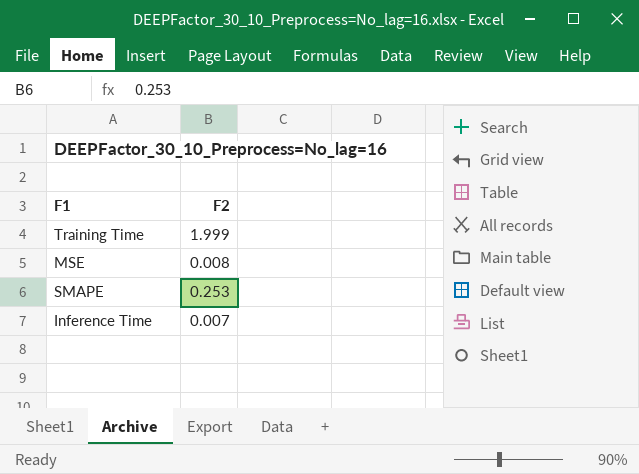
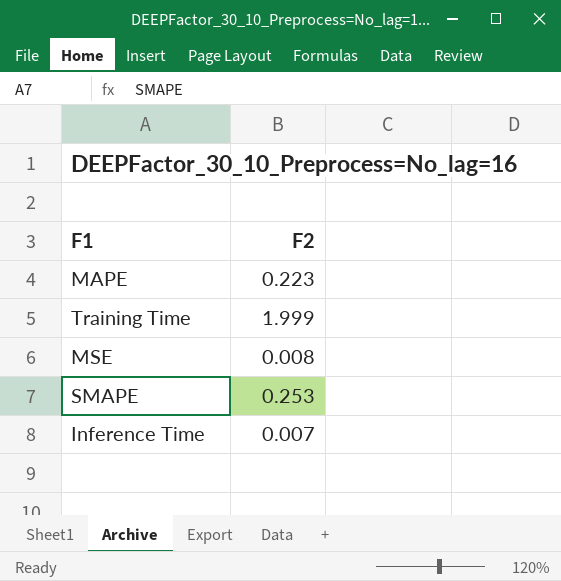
row MAPE: none -> 0.223

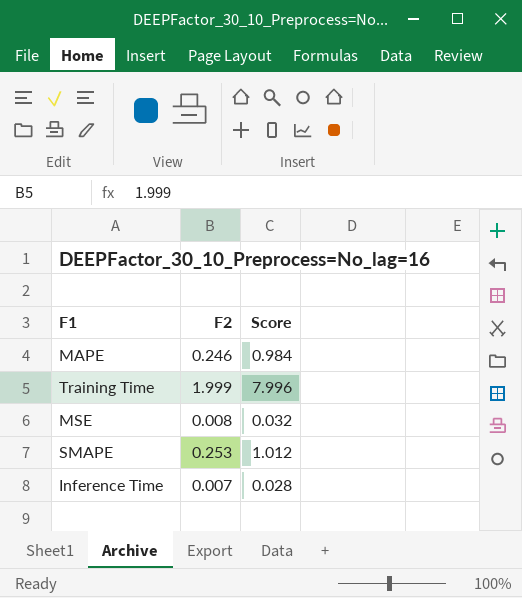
column Score | formula: none -> [F2] * 4
MAPE | F2: 0.223 -> 0.246

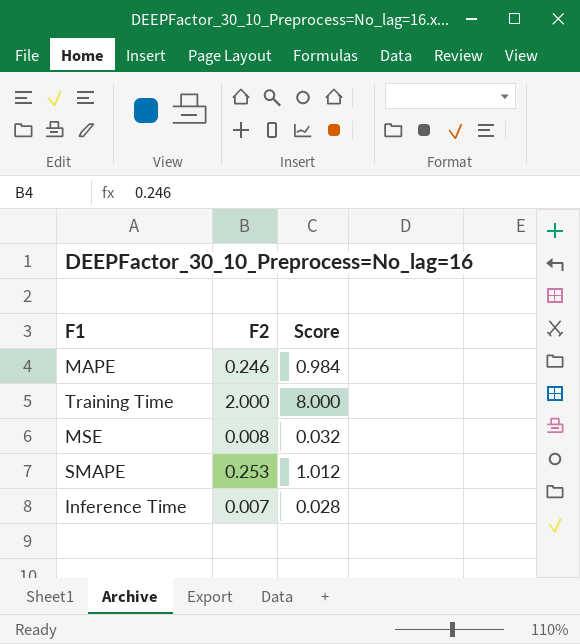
Training Time | F2: 1.999 -> 2.000
Training Time | Score: 7.996 -> 8.000

